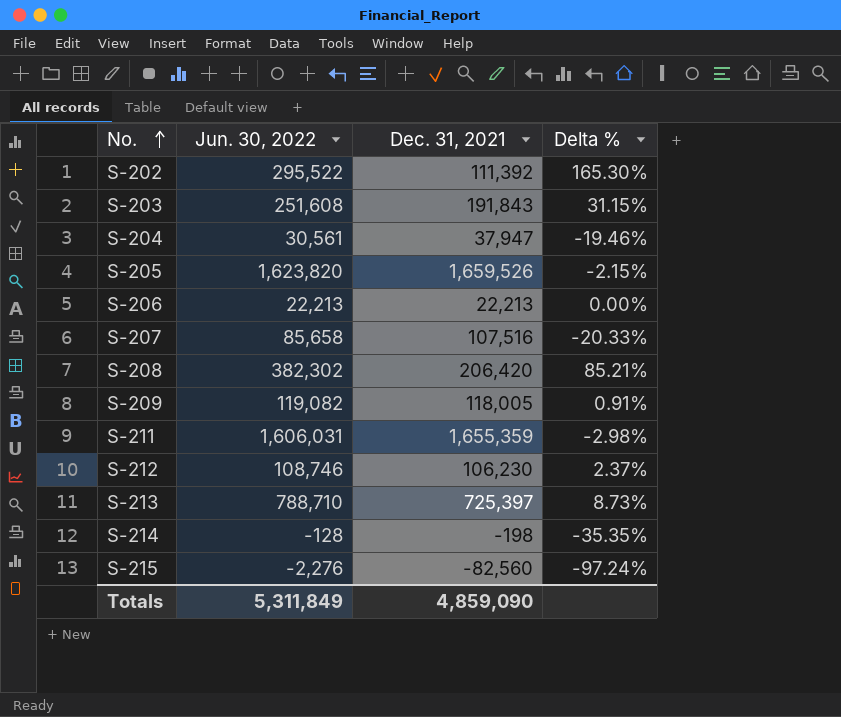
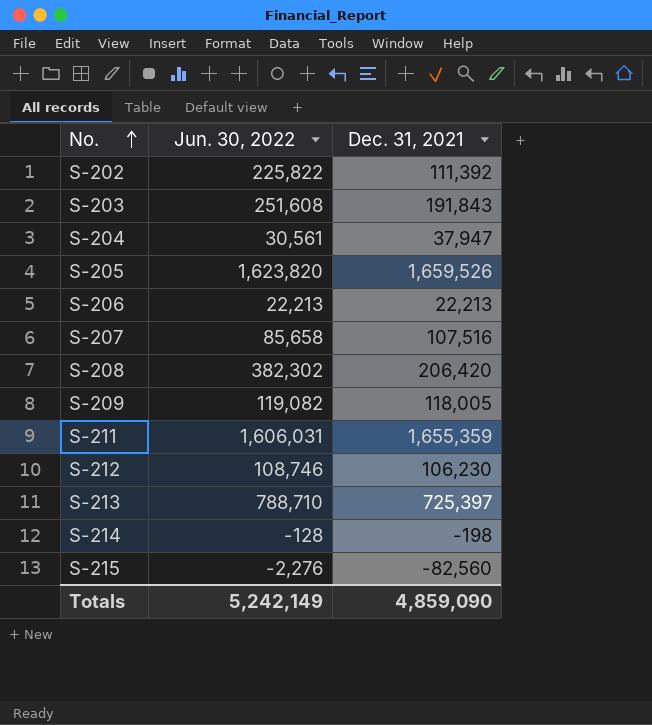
column Delta % | formula: ([Jun. 30, 2022] - [Dec. 31, 2021]) / [Dec. 31, 2021] -> none
S-202 | Jun. 30, 2022: 295,522 -> 225,822
Totals | Jun. 30, 2022: 5,311,849 -> 5,242,149

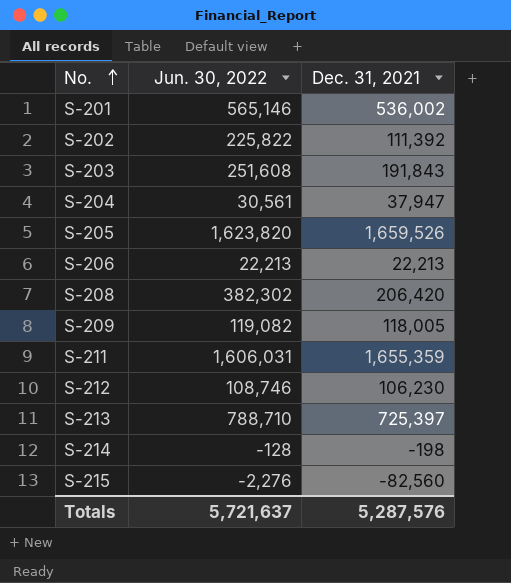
row S-207: 85,658 | 107,516 -> none
row S-201: none -> 565,146 | 536,002
Totals | Jun. 30, 2022: 5,242,149 -> 5,721,637
Totals | Dec. 31, 2021: 4,859,090 -> 5,287,576

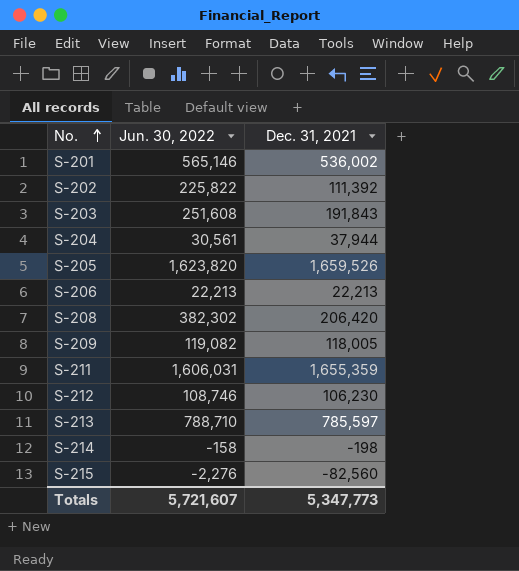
S-204 | Dec. 31, 2021: 37,947 -> 37,944
S-213 | Dec. 31, 2021: 725,397 -> 785,597
S-214 | Jun. 30, 2022: -128 -> -158
Totals | Jun. 30, 2022: 5,721,637 -> 5,721,607
Totals | Dec. 31, 2021: 5,287,576 -> 5,347,773

